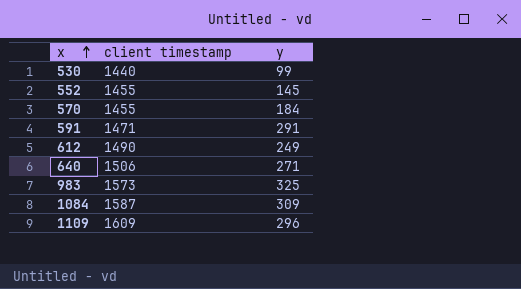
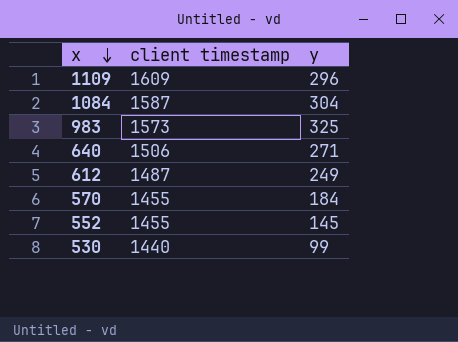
row order: x ascending -> x descending
row 591: 1471 | 291 -> none
1084 | y: 309 -> 304
612 | client timestamp: 1490 -> 1487

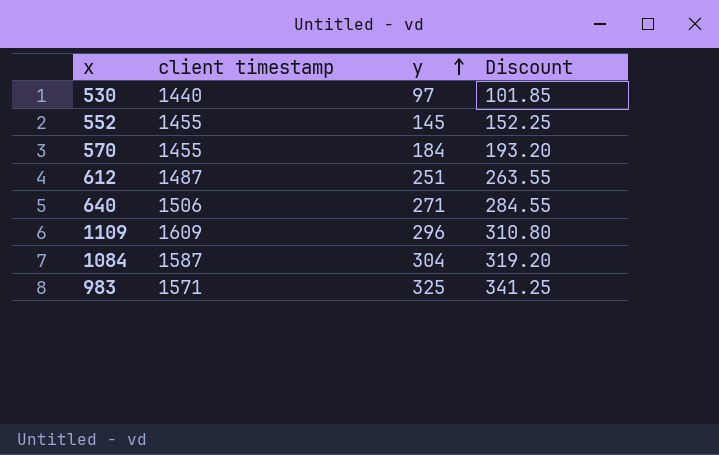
row order: x descending -> y ascending
column Discount | formula: none -> [y] * 1.05
530 | y: 99 -> 97
612 | y: 249 -> 251
983 | client timestamp: 1573 -> 1571

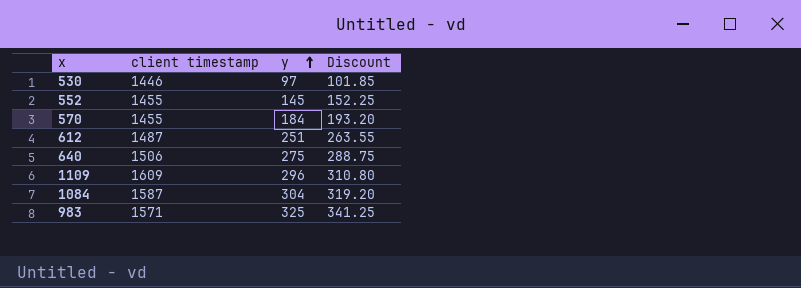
530 | client timestamp: 1440 -> 1446
640 | y: 271 -> 275
640 | Discount: 284.55 -> 288.75

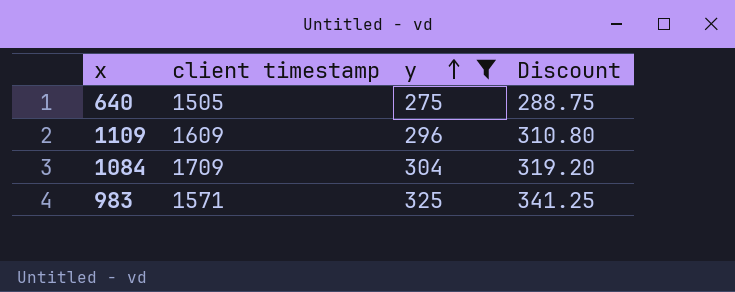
filter: none -> y >= 275
640 | client timestamp: 1506 -> 1505
1084 | client timestamp: 1587 -> 1709

